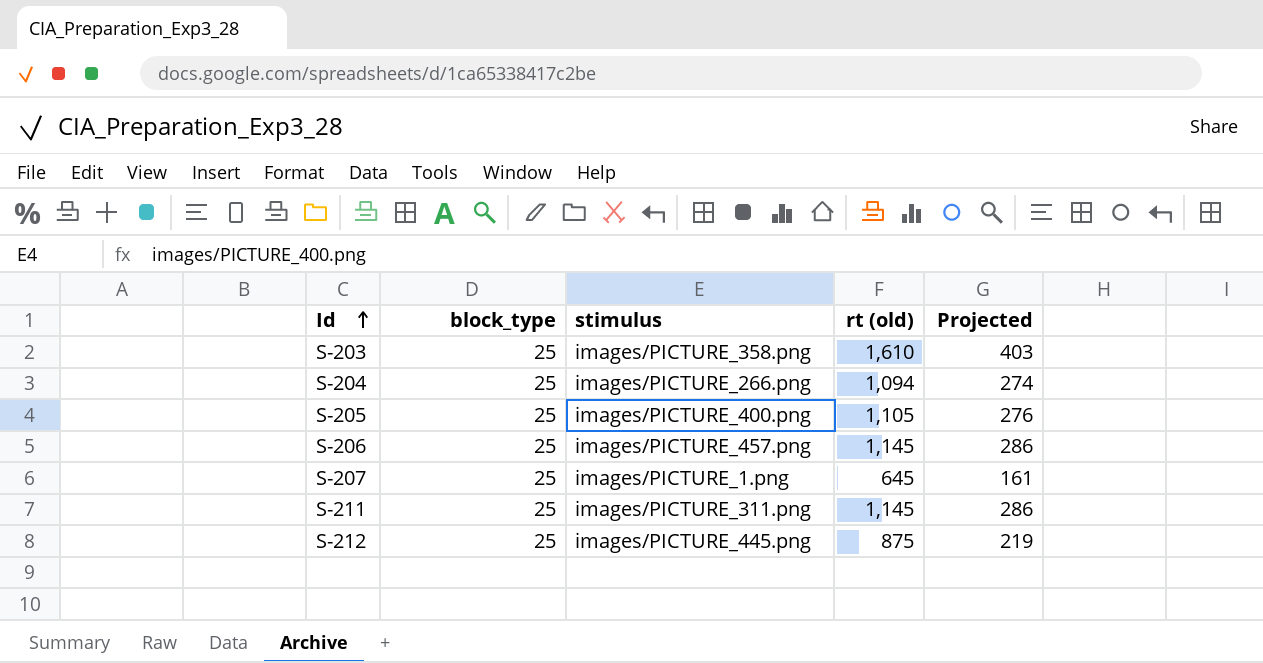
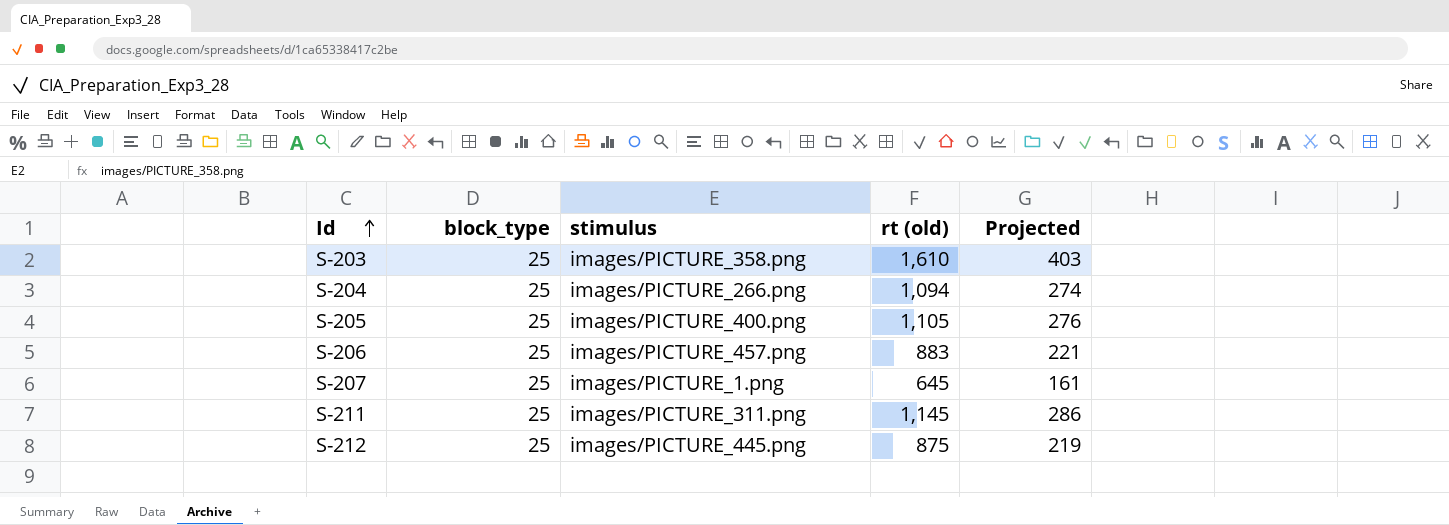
S-206 | rt (old): 1,145 -> 883
S-206 | Projected: 286 -> 221

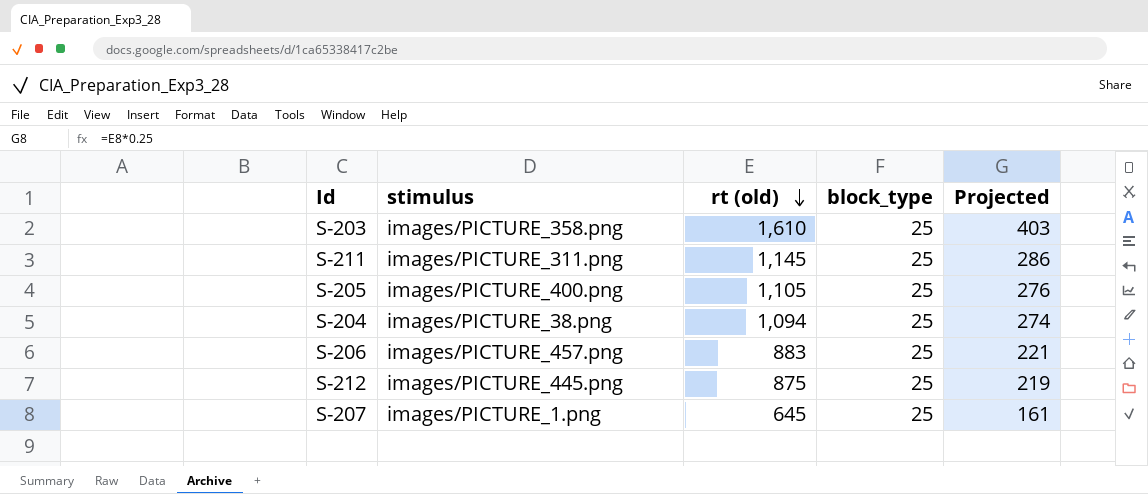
row order: Id ascending -> rt (old) descending
column block_type | position: 2 -> 4
S-204 | stimulus: images/PICTURE_266.png -> images/PICTURE_38.png

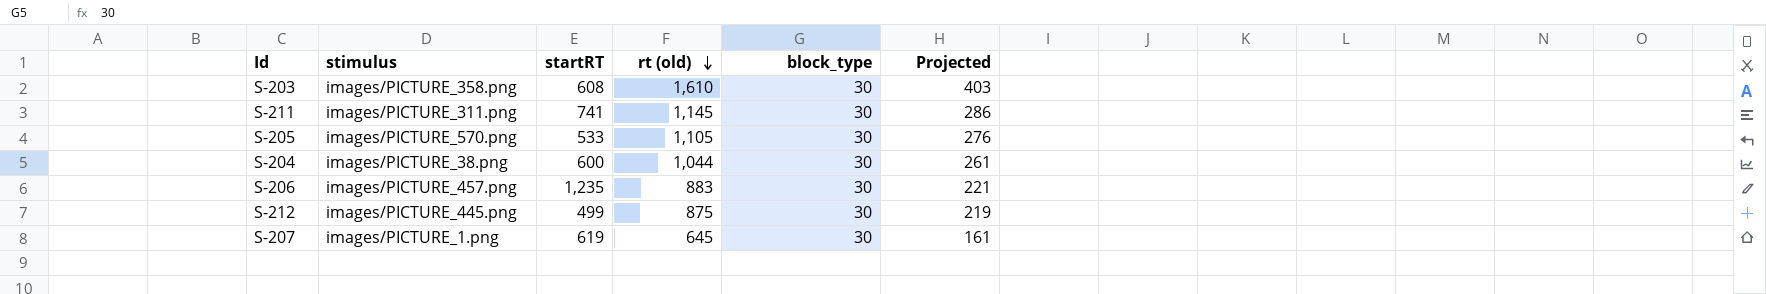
column startRT | position: none -> 3
S-203 | block_type: 25 -> 30
S-211 | block_type: 25 -> 30
S-205 | stimulus: images/PICTURE_400.png -> images/PICTURE_570.png
S-205 | block_type: 25 -> 30
S-204 | rt (old): 1,094 -> 1,044
S-204 | block_type: 25 -> 30
S-204 | Projected: 274 -> 261
S-206 | block_type: 25 -> 30
S-212 | block_type: 25 -> 30
S-207 | block_type: 25 -> 30

